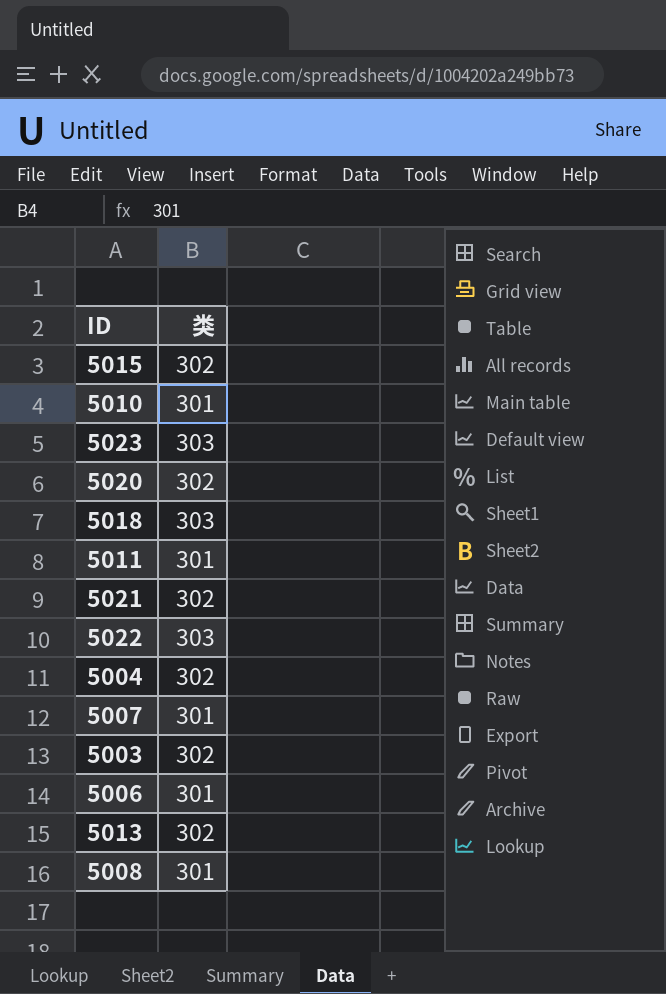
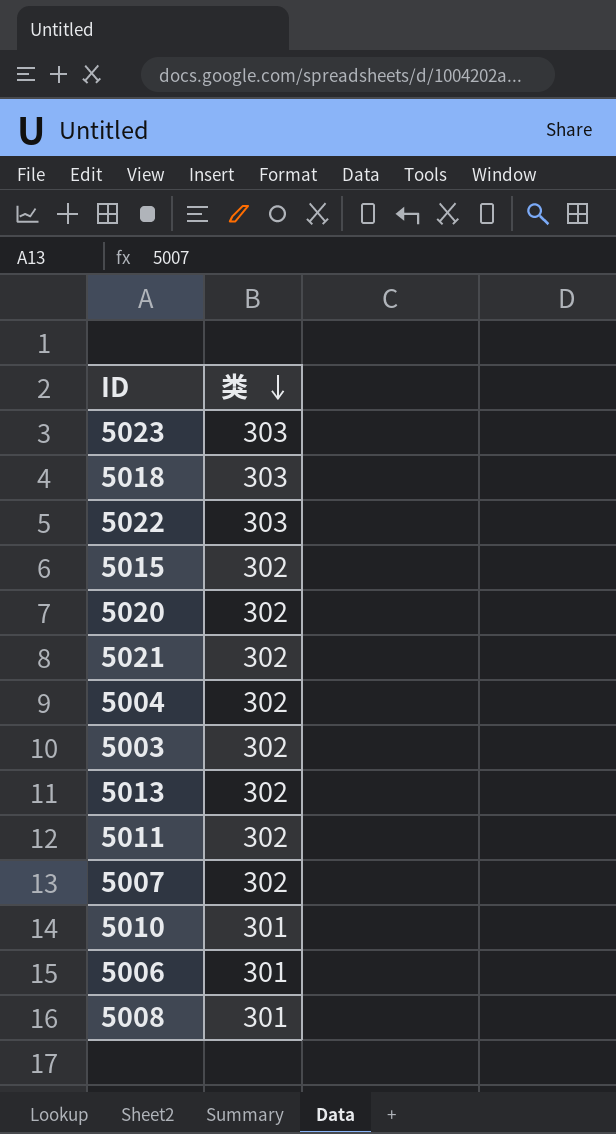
row order: none -> 类 descending
5011 | 类: 301 -> 302
5007 | 类: 301 -> 302

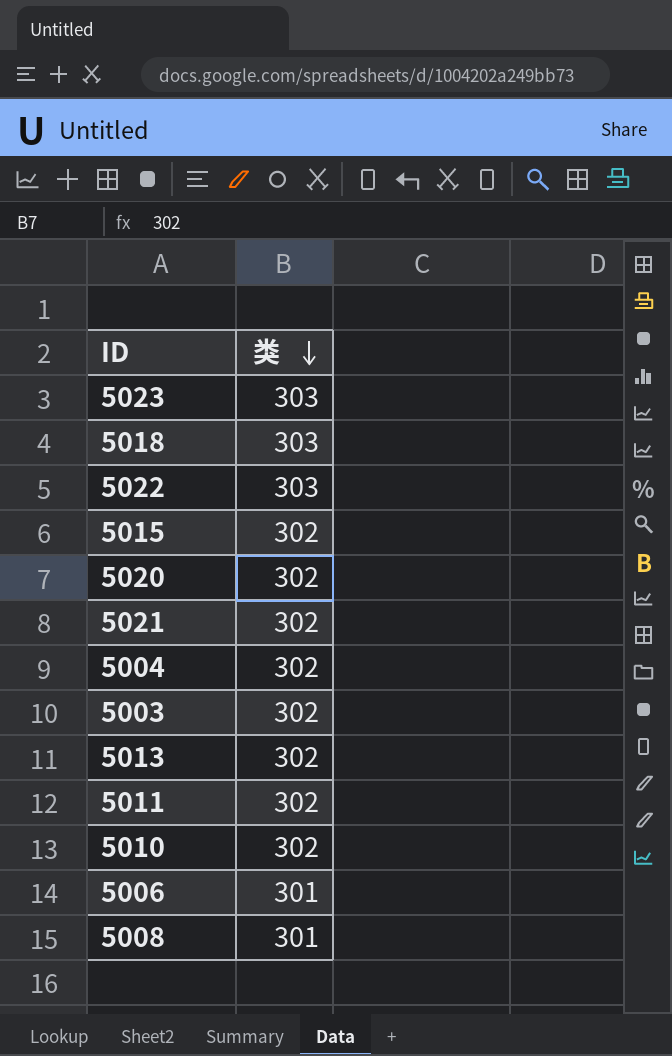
row 5007: 302 -> none
5010 | 类: 301 -> 302

